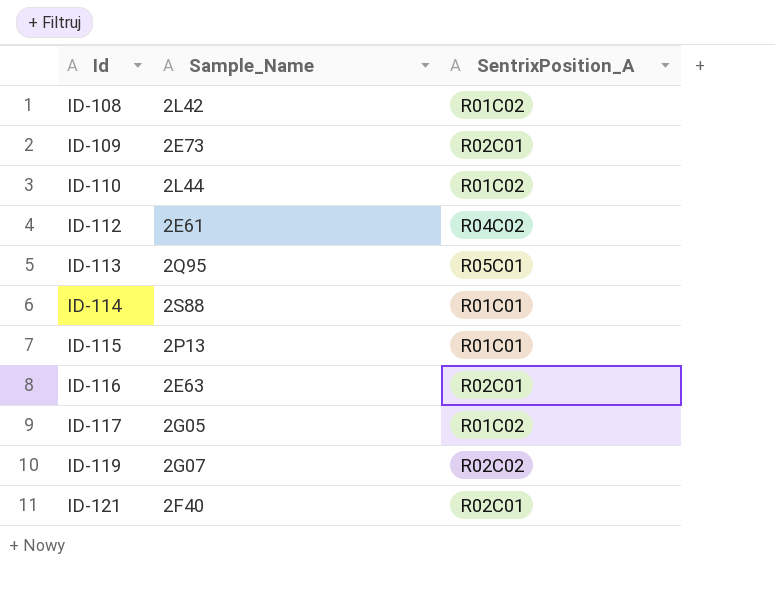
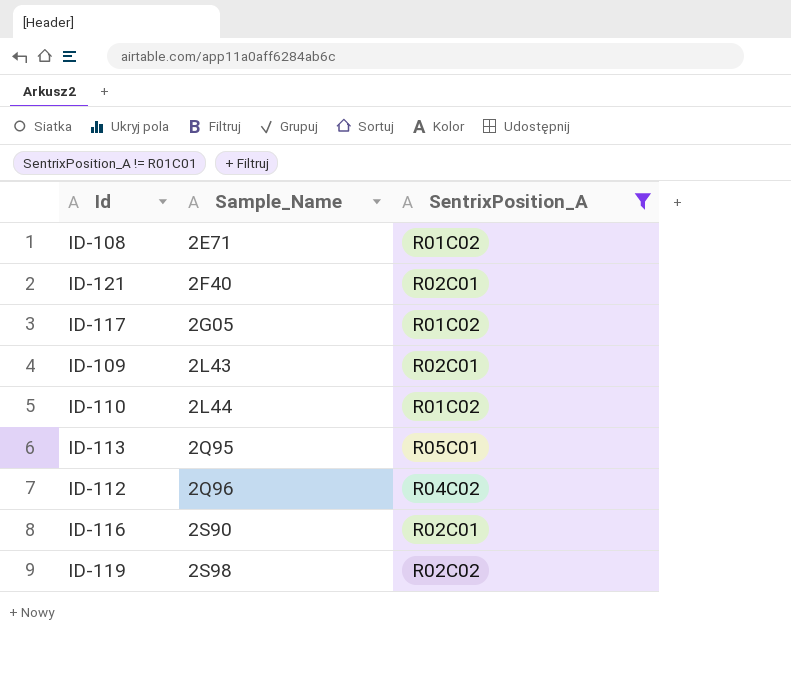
filter: none -> SentrixPosition_A != R01C01
row order: Id ascending -> Sample_Name ascending
ID-108 | Sample_Name: 2L42 -> 2E71
ID-109 | Sample_Name: 2E73 -> 2L43
ID-112 | Sample_Name: 2E61 -> 2Q96
ID-116 | Sample_Name: 2E63 -> 2S90
ID-119 | Sample_Name: 2G07 -> 2S98

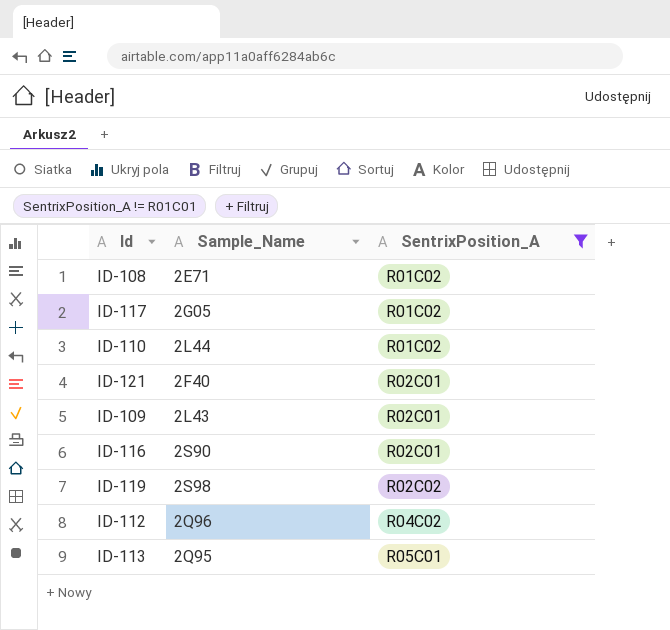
row order: Sample_Name ascending -> SentrixPosition_A ascending

